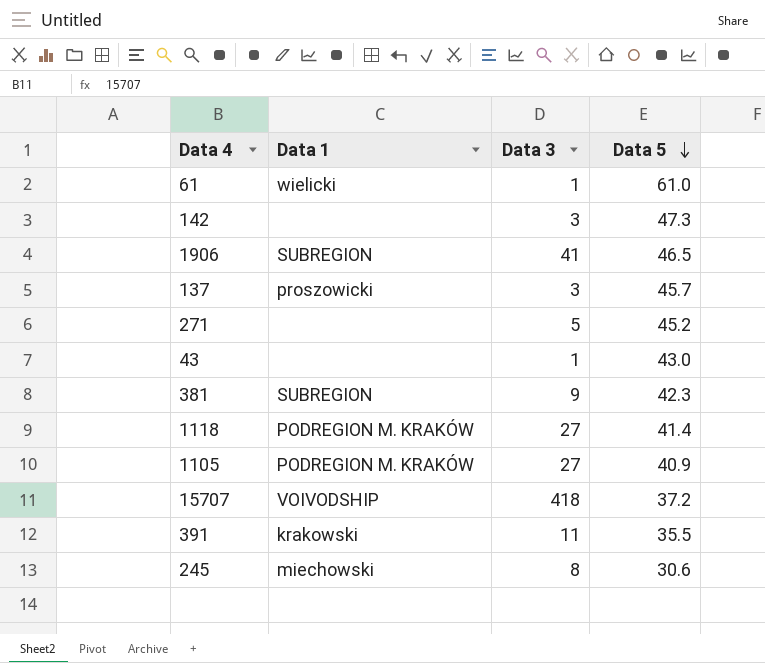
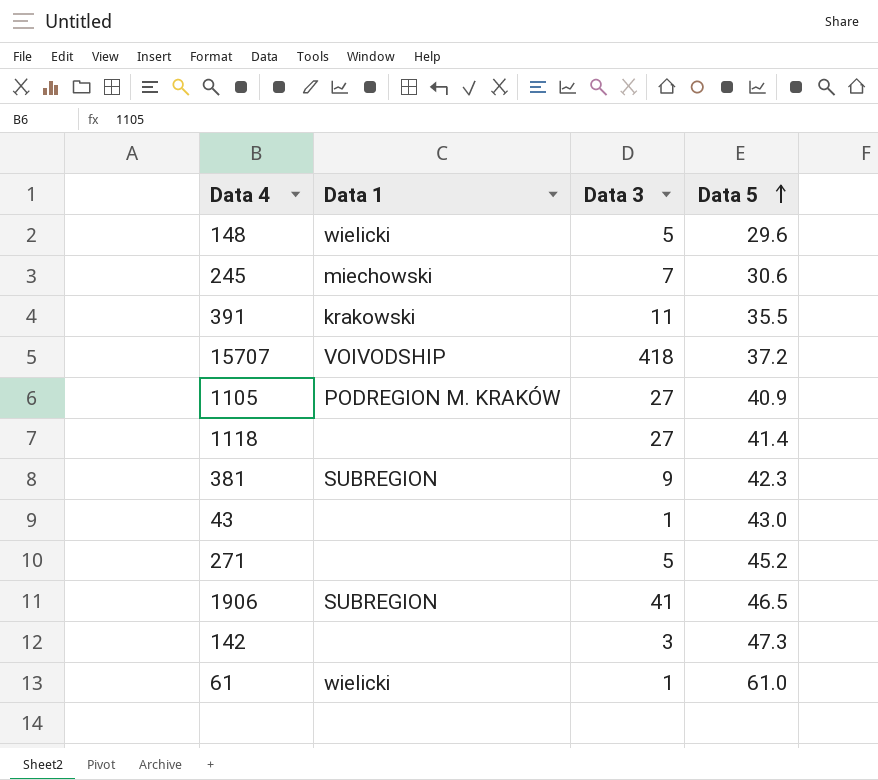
row order: Data 5 descending -> Data 5 ascending
row 137: proszowicki | 3 | 45.7 -> none
row 148: none -> wielicki | 5 | 29.6
245 | Data 3: 8 -> 7
1118 | Data 1: PODREGION M. KRAKÓW -> none

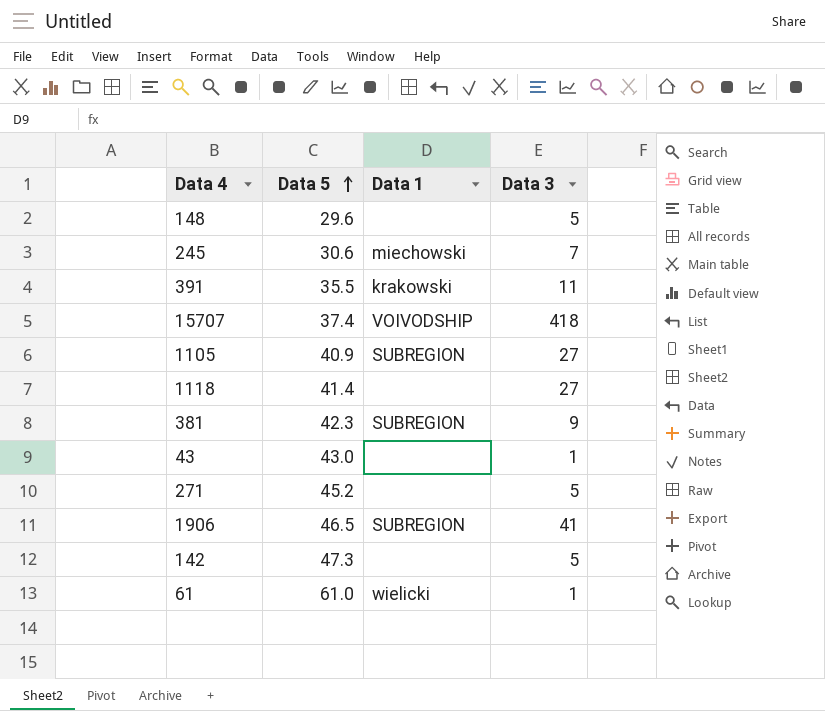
column Data 5 | position: 4 -> 2
148 | Data 1: wielicki -> none
15707 | Data 5: 37.2 -> 37.4
1105 | Data 1: PODREGION M. KRAKÓW -> SUBREGION
142 | Data 3: 3 -> 5

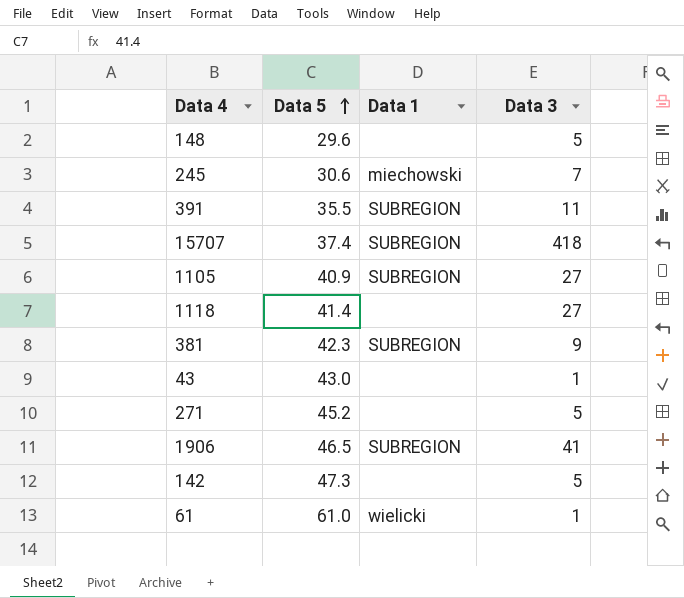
391 | Data 1: krakowski -> SUBREGION
15707 | Data 1: VOIVODSHIP -> SUBREGION

